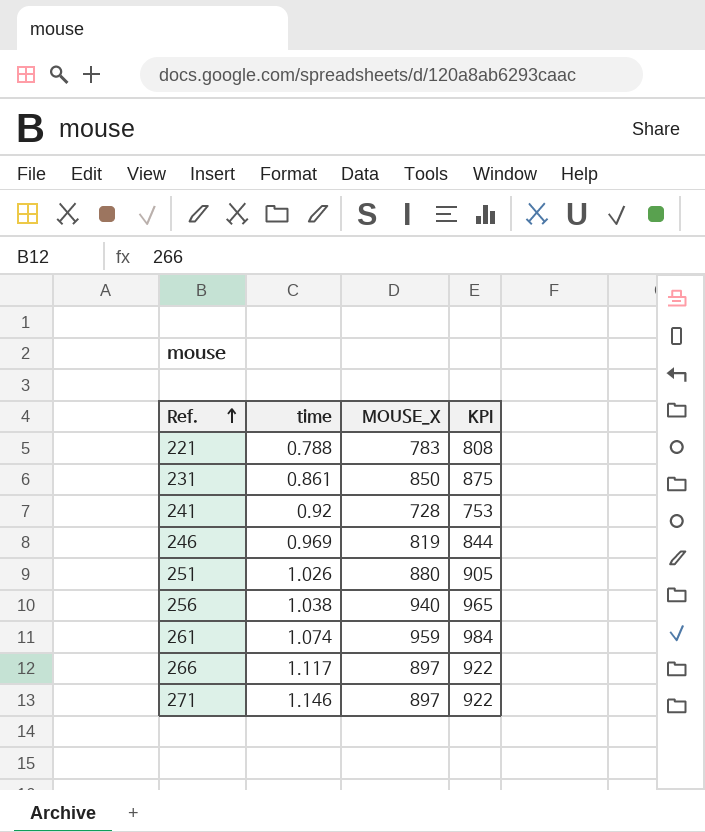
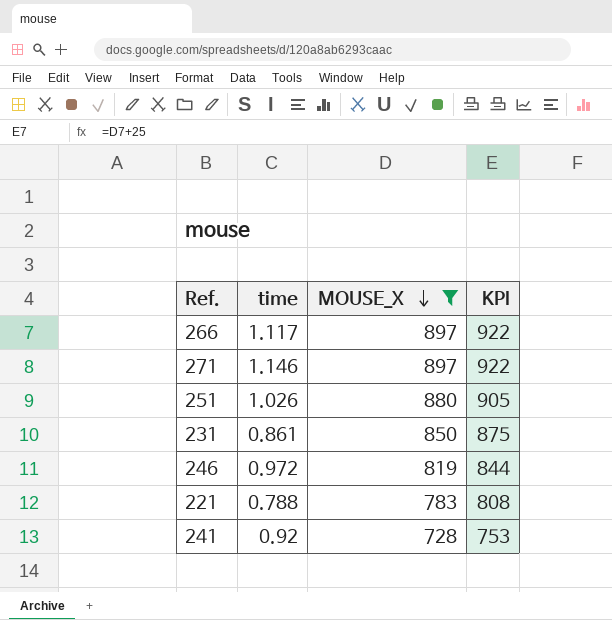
filter: none -> MOUSE_X <= 897
row order: Ref. ascending -> MOUSE_X descending
246 | time: 0.969 -> 0.972

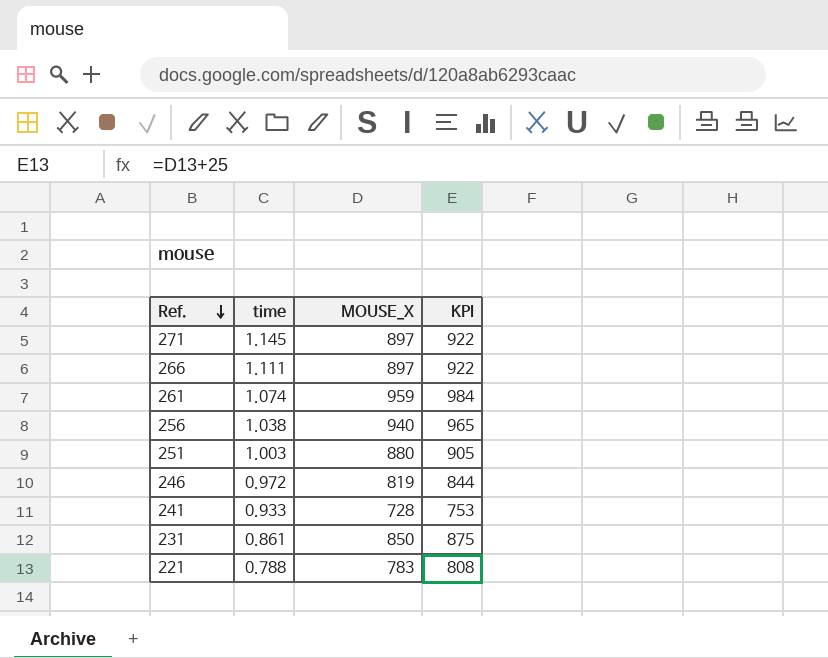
filter: MOUSE_X <= 897 -> none
row order: MOUSE_X descending -> Ref. descending
271 | time: 1.146 -> 1.145
266 | time: 1.117 -> 1.111
251 | time: 1.026 -> 1.003
241 | time: 0.92 -> 0.933

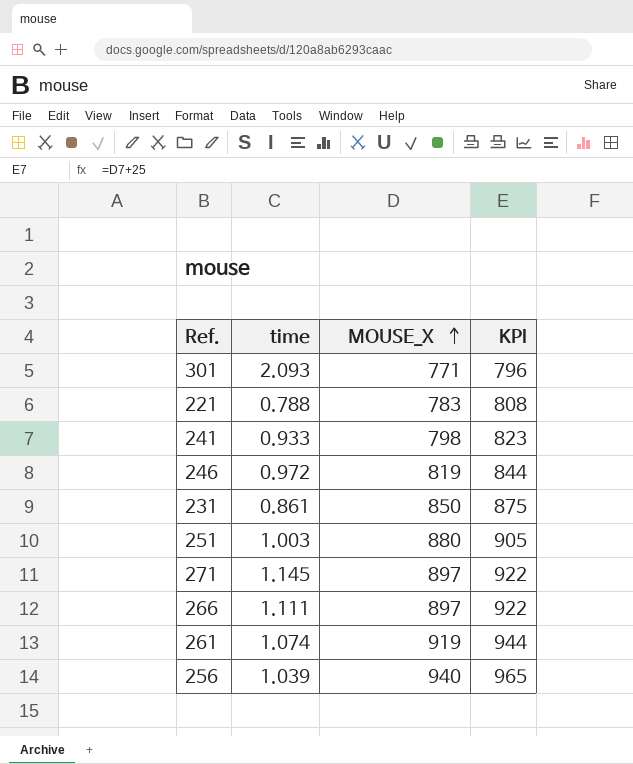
row order: Ref. descending -> MOUSE_X ascending
row 301: none -> 2.093 | 771 | 796
241 | MOUSE_X: 728 -> 798
241 | KPI: 753 -> 823
261 | MOUSE_X: 959 -> 919
261 | KPI: 984 -> 944
256 | time: 1.038 -> 1.039

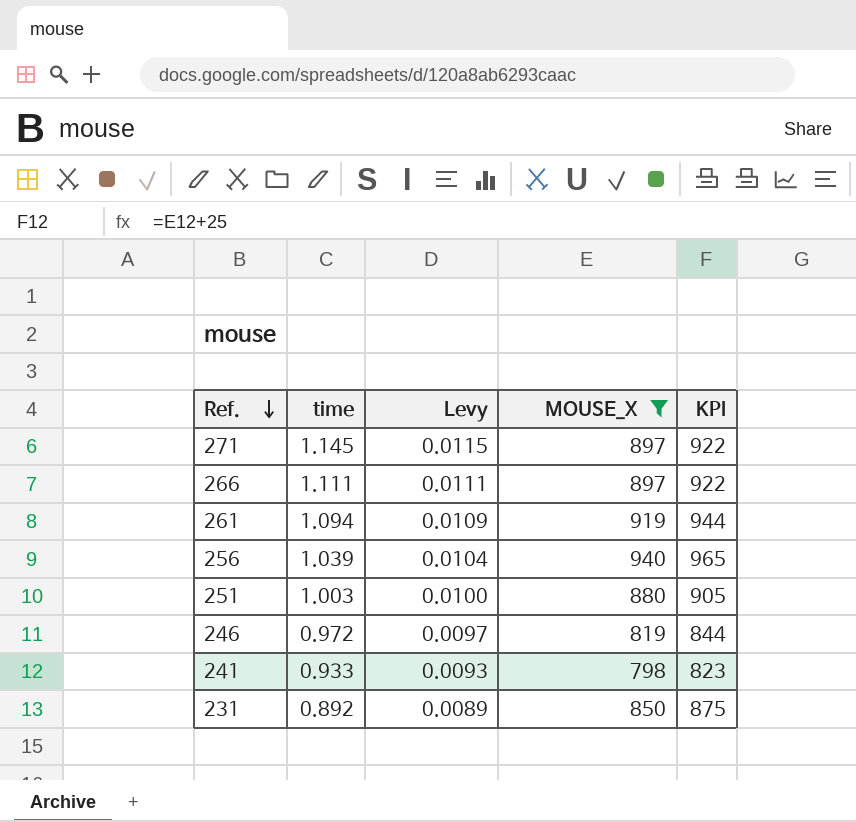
filter: none -> MOUSE_X >= 798
row order: MOUSE_X ascending -> Ref. descending
column Levy | formula: none -> [time] * 0.01
261 | time: 1.074 -> 1.094
231 | time: 0.861 -> 0.892

